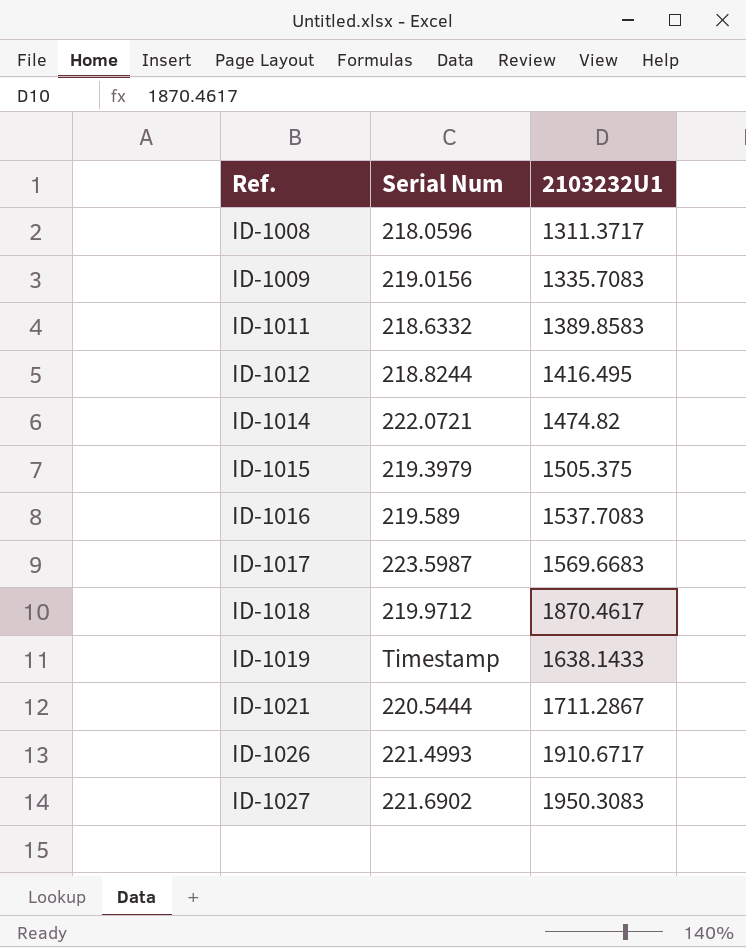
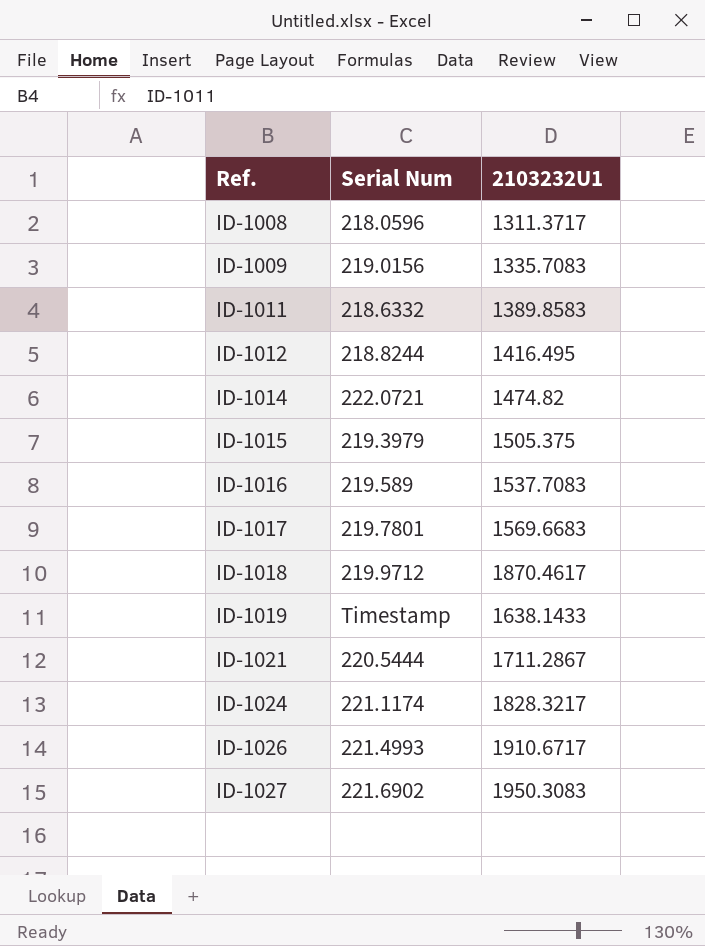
ID-1017 | Serial Num: 223.5987 -> 219.7801
row ID-1024: none -> 221.1174 | 1828.3217

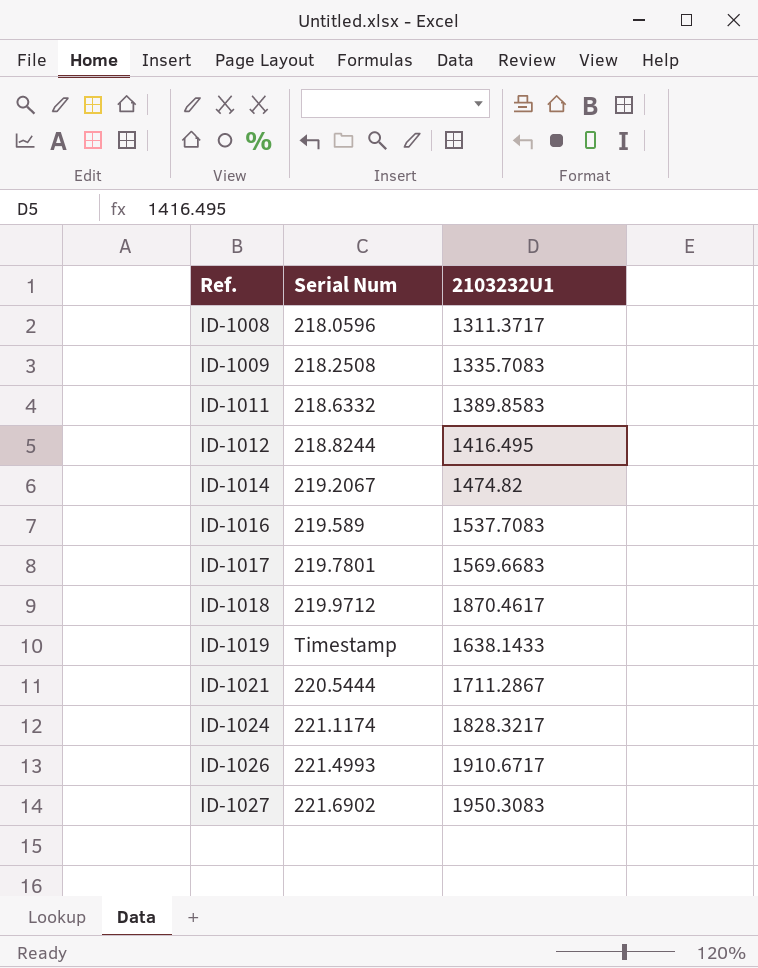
row ID-1015: 219.3979 | 1505.375 -> none
ID-1009 | Serial Num: 219.0156 -> 218.2508
ID-1014 | Serial Num: 222.0721 -> 219.2067

